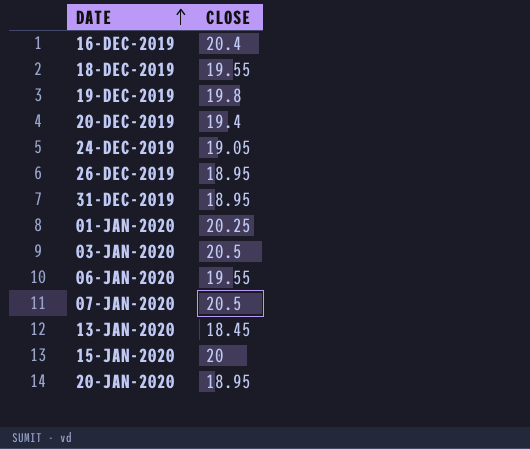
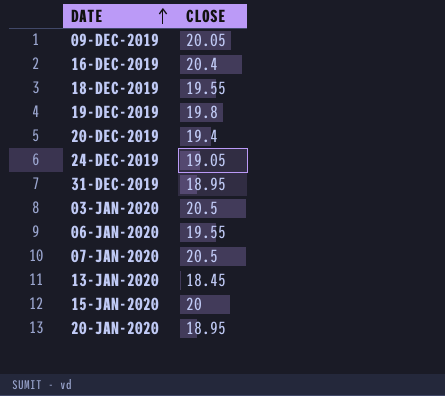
row 26-DEC-2019: 18.95 -> none
row 01-JAN-2020: 20.25 -> none
row 09-DEC-2019: none -> 20.05

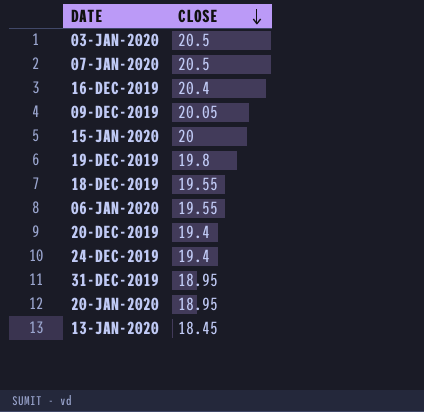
row order: DATE ascending -> CLOSE descending
24-DEC-2019 | CLOSE: 19.05 -> 19.4

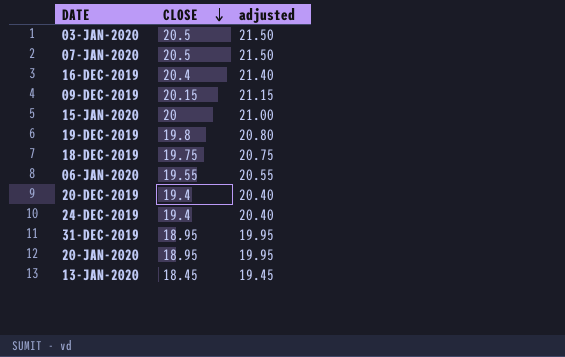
column adjusted | formula: none -> [CLOSE] + 1
09-DEC-2019 | CLOSE: 20.05 -> 20.15
18-DEC-2019 | CLOSE: 19.55 -> 19.75

